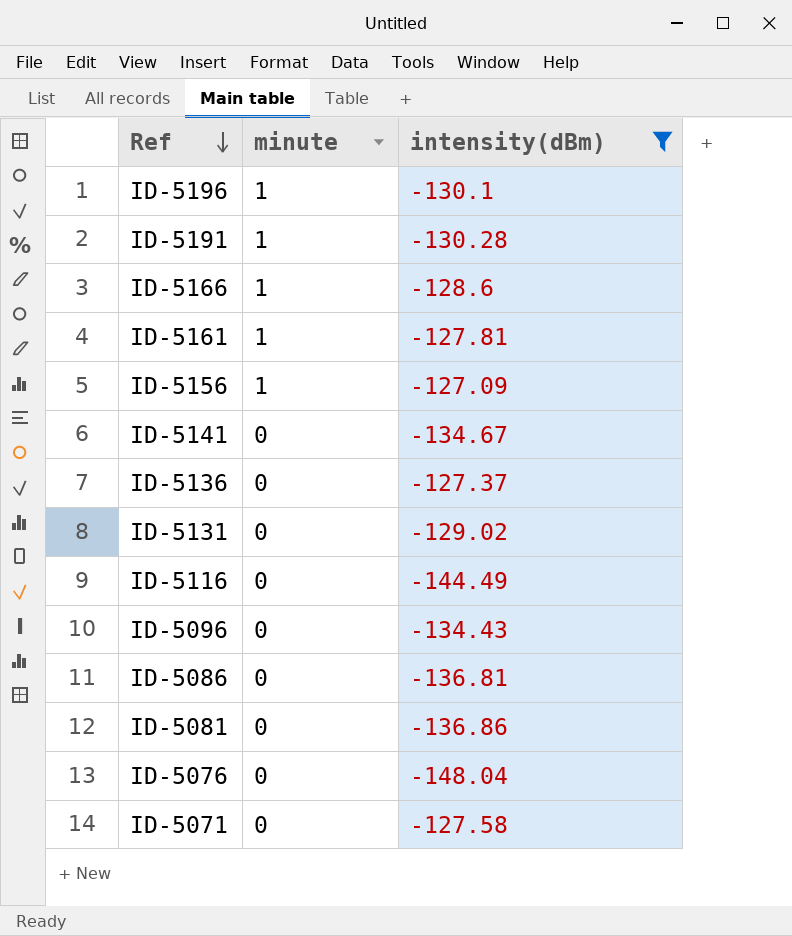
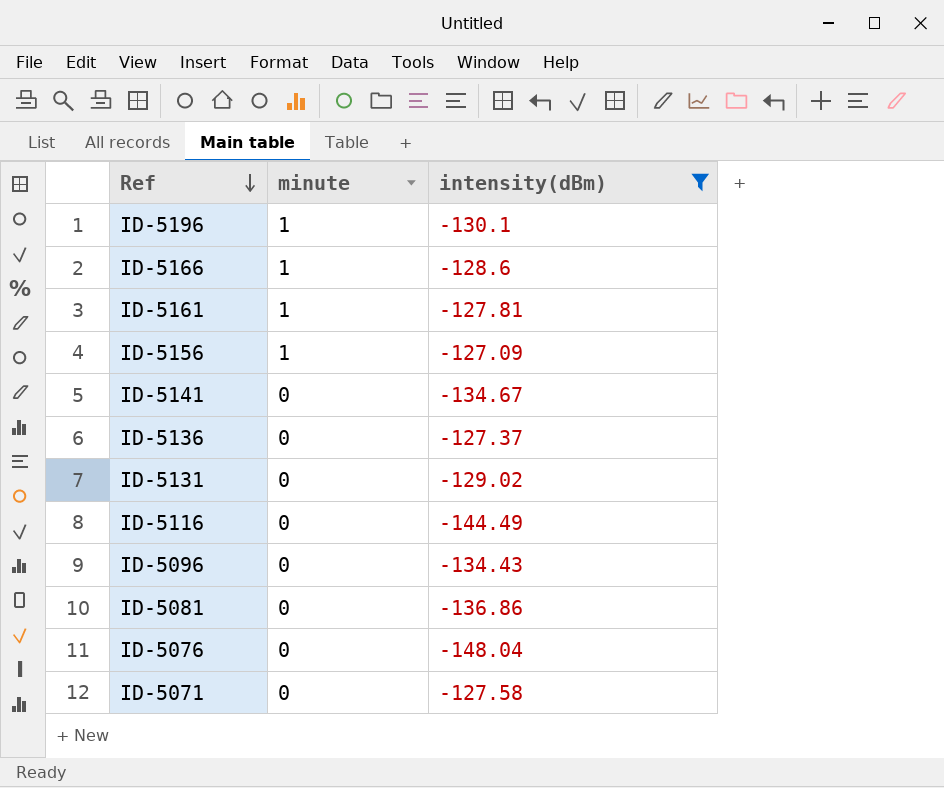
row ID-5191: 1 | -130.28 -> none
row ID-5086: 0 | -136.81 -> none

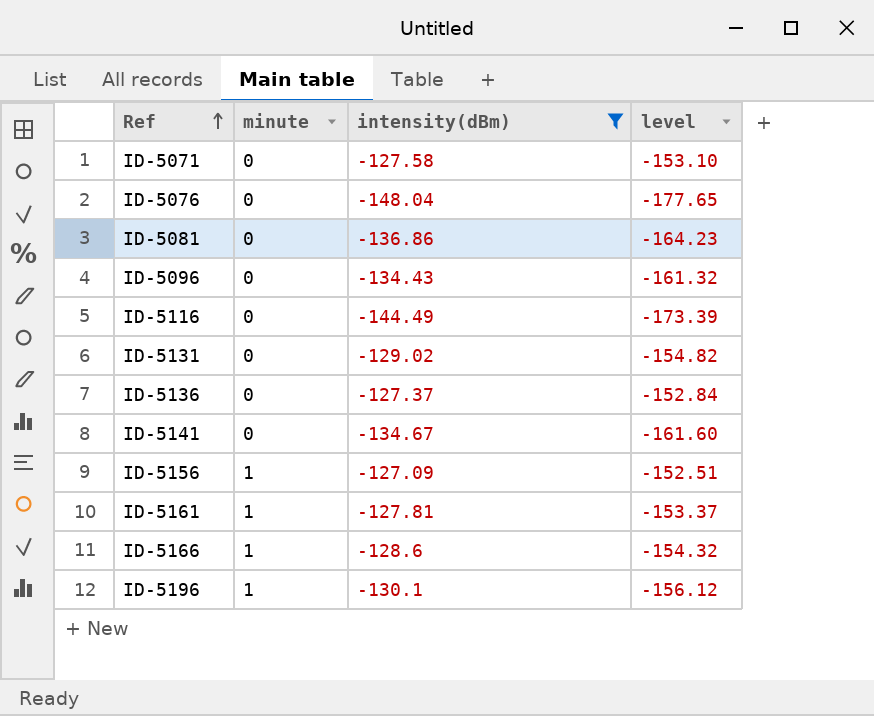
row order: Ref descending -> Ref ascending
column level | formula: none -> [intensity(dBm)] * 1.2

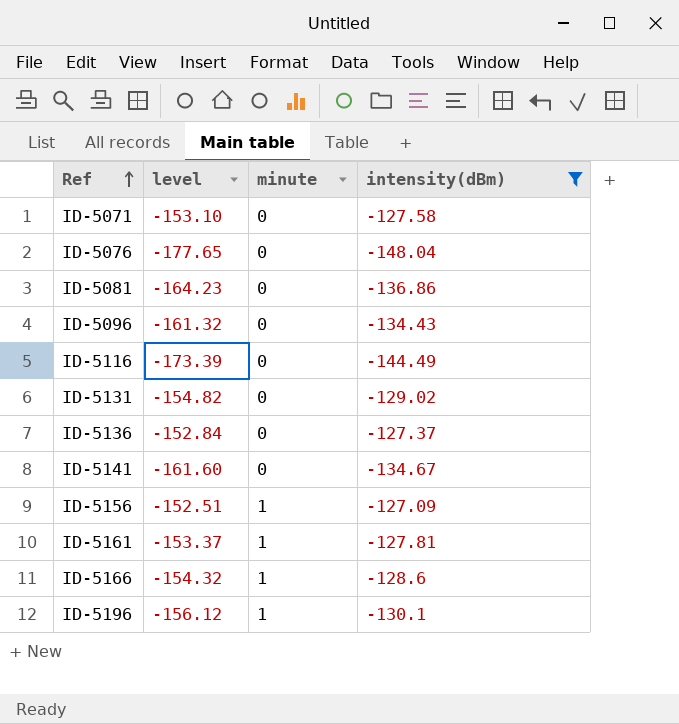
column level | position: 4 -> 2

